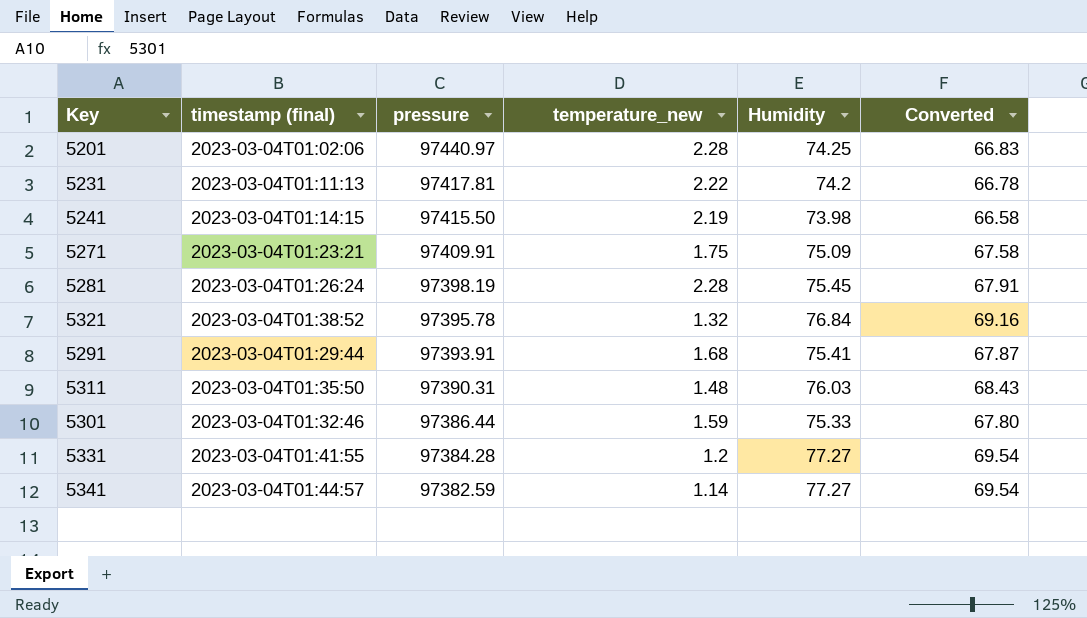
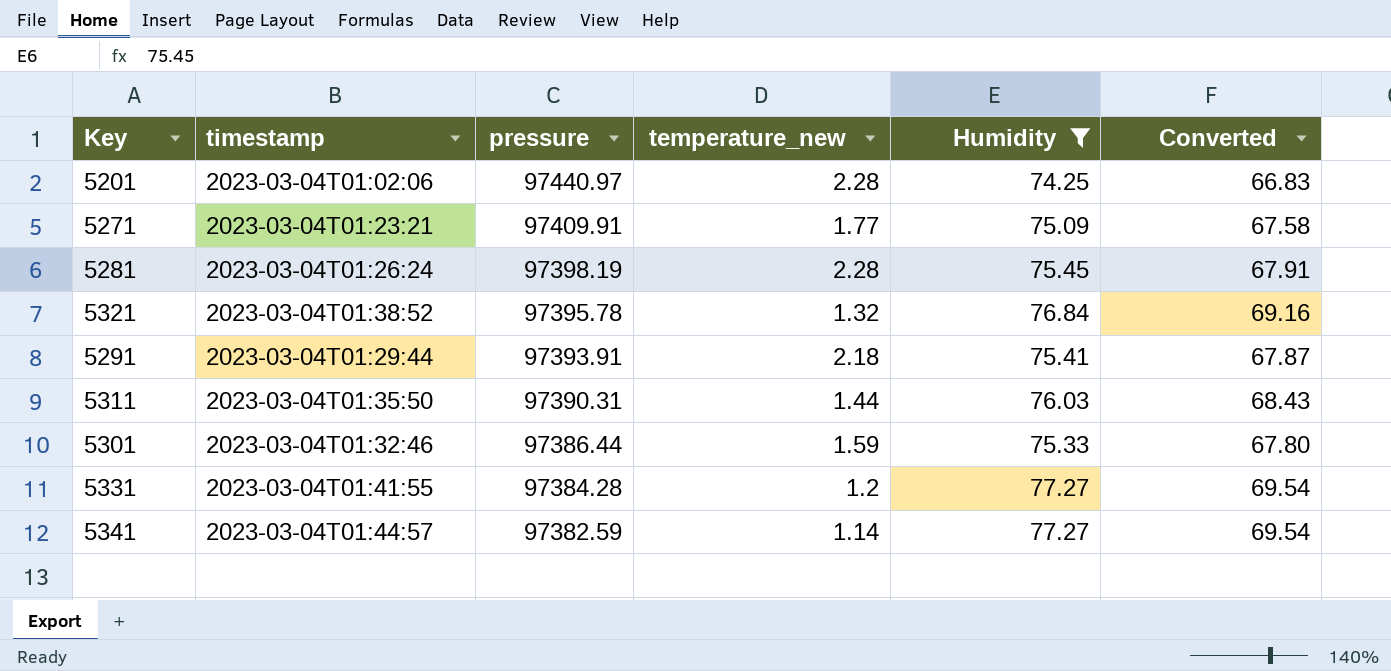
filter: none -> Humidity >= 74.25
column name: timestamp (final) -> timestamp
5271 | temperature_new: 1.75 -> 1.77
5291 | temperature_new: 1.68 -> 2.18
5311 | temperature_new: 1.48 -> 1.44

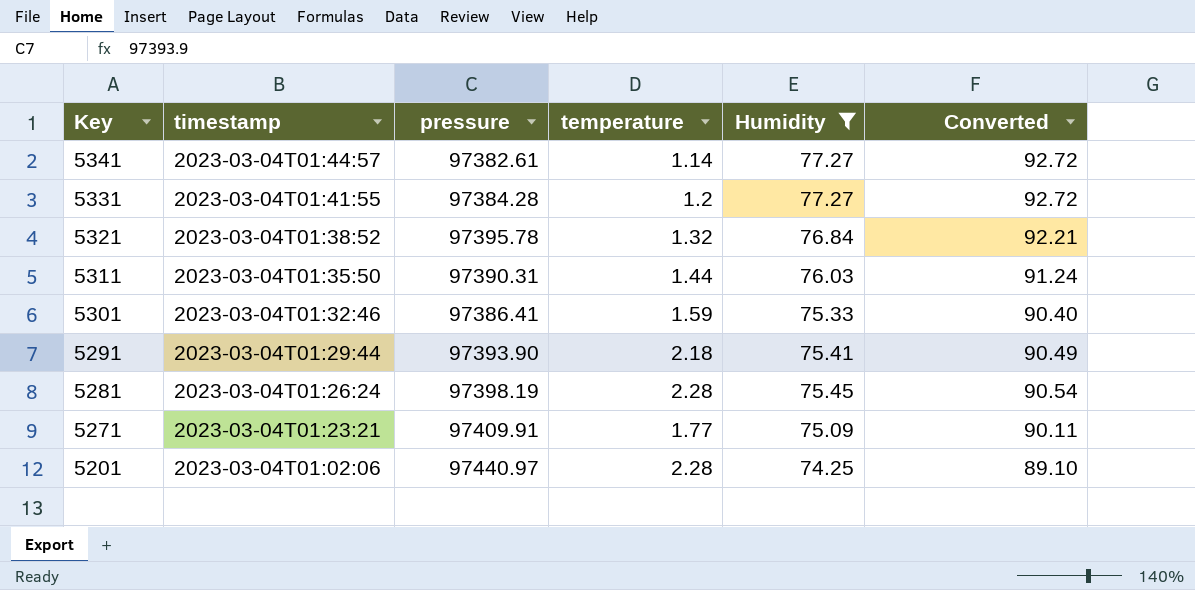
row order: pressure descending -> Key descending
column name: temperature_new -> temperature
column Converted | formula: [Humidity] * 0.9 -> [Humidity] * 1.2
5341 | pressure: 97382.59 -> 97382.61
5301 | pressure: 97386.44 -> 97386.41
5291 | pressure: 97393.91 -> 97393.90

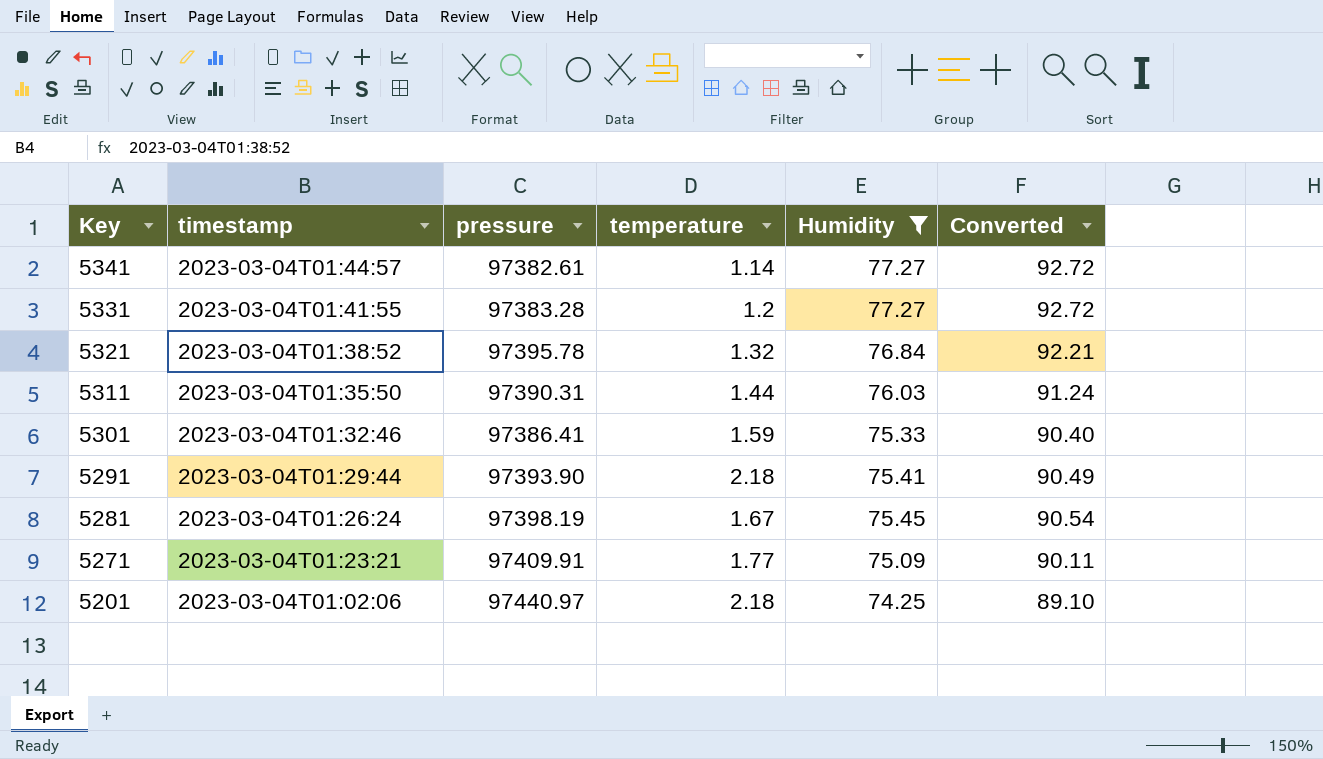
5331 | pressure: 97384.28 -> 97383.28
5281 | temperature: 2.28 -> 1.67
5201 | temperature: 2.28 -> 2.18

